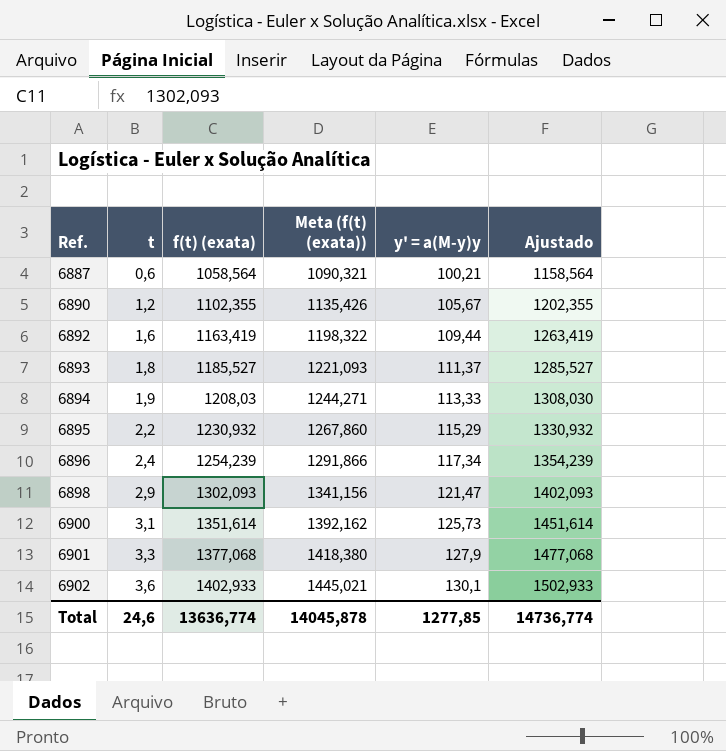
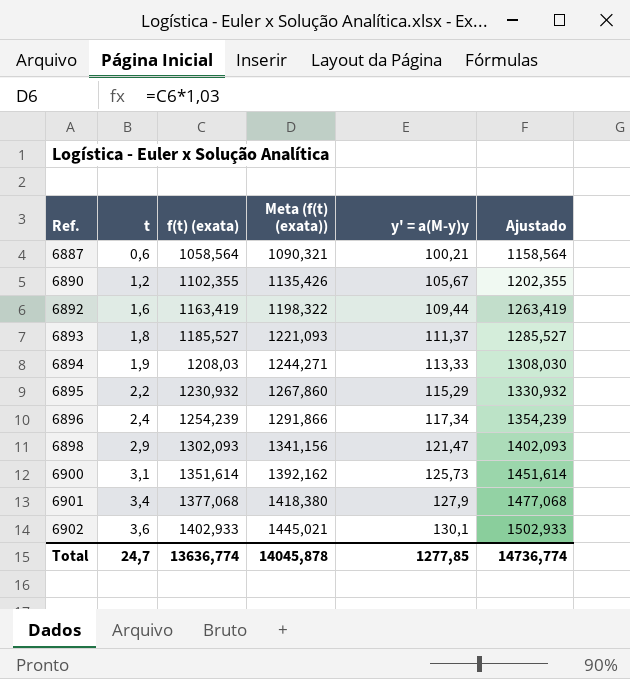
6901 | t: 3,3 -> 3,4
Total | t: 24,6 -> 24,7

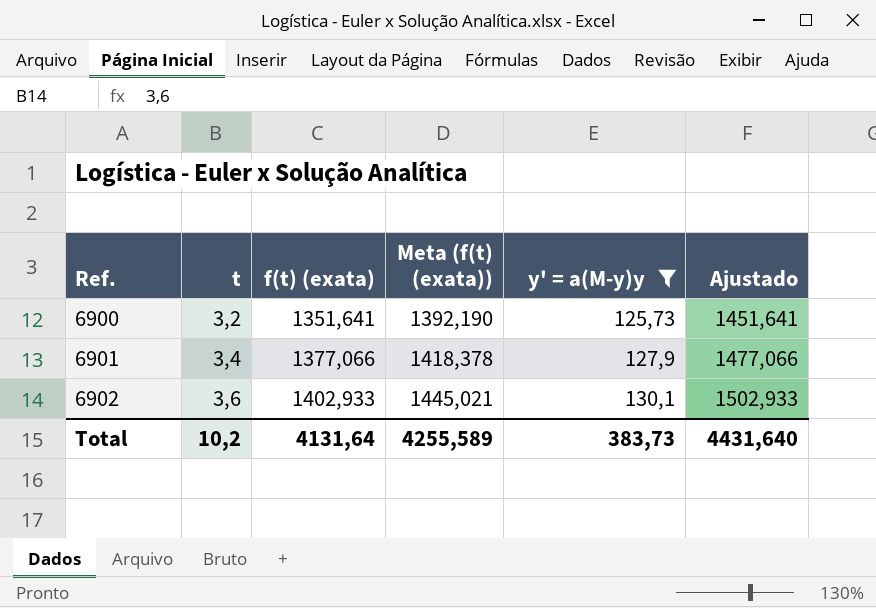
filter: none -> y' = a(M-y)y >= 125,73
6900 | t: 3,1 -> 3,2
6900 | f(t) (exata): 1351,614 -> 1351,641
6900 | Meta (f(t) (exata)): 1392,162 -> 1392,190
6900 | Ajustado: 1451,614 -> 1451,641
6901 | f(t) (exata): 1377,068 -> 1377,066
6901 | Meta (f(t) (exata)): 1418,380 -> 1418,378
6901 | Ajustado: 1477,068 -> 1477,066
Total | t: 24,7 -> 10,2
Total | f(t) (exata): 13636,774 -> 4131,64
Total | Meta (f(t) (exata)): 14045,878 -> 4255,589
Total | y' = a(M-y)y: 1277,85 -> 383,73
Total | Ajustado: 14736,774 -> 4431,640

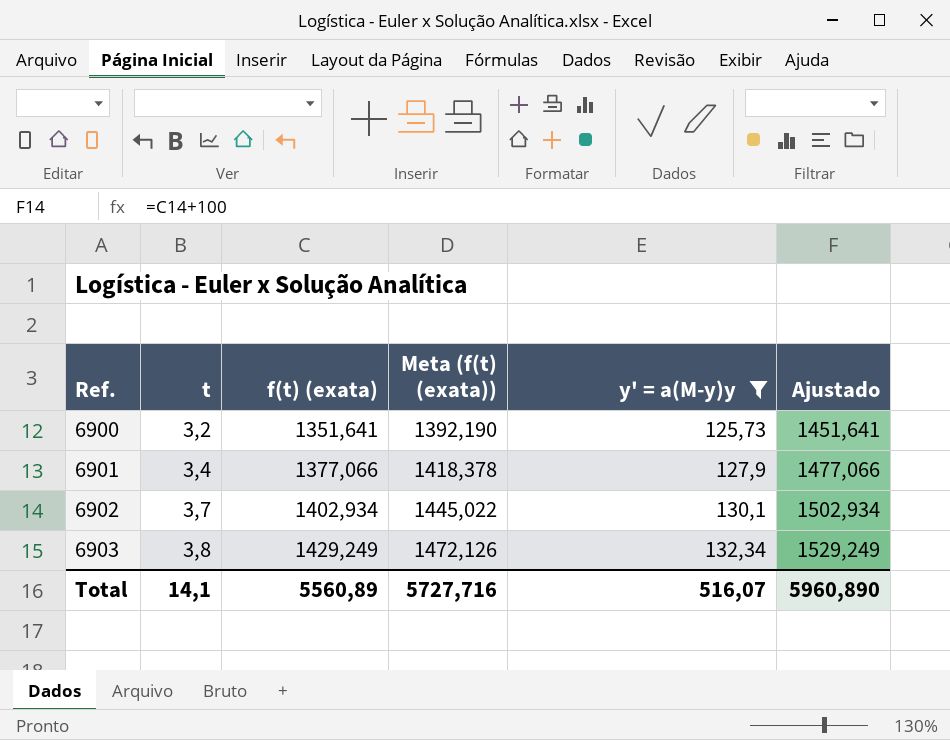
6902 | t: 3,6 -> 3,7
6902 | f(t) (exata): 1402,933 -> 1402,934
6902 | Meta (f(t) (exata)): 1445,021 -> 1445,022
6902 | Ajustado: 1502,933 -> 1502,934
row 6903: none -> 3,8 | 1429,249 | 1472,126 | 132,34 | 1529,249
Total | t: 10,2 -> 14,1
Total | f(t) (exata): 4131,64 -> 5560,89
Total | Meta (f(t) (exata)): 4255,589 -> 5727,716
Total | y' = a(M-y)y: 383,73 -> 516,07
Total | Ajustado: 4431,640 -> 5960,890

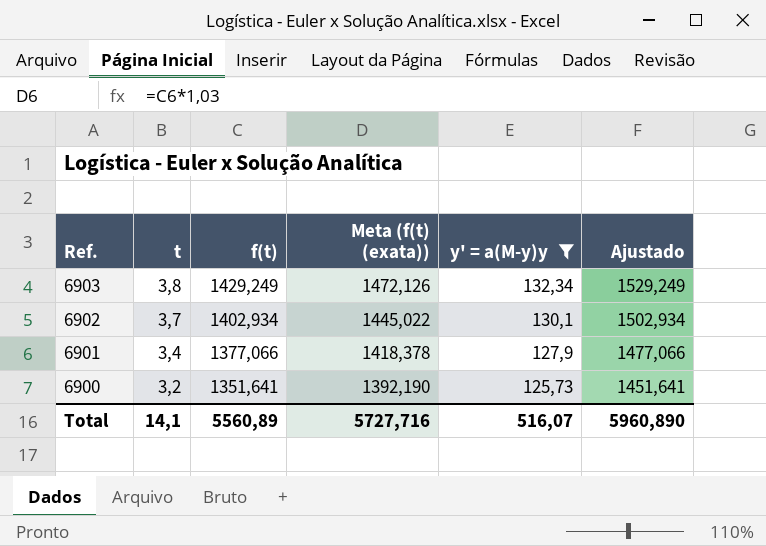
row order: Ref. ascending -> Ref. descending
column name: f(t) (exata) -> f(t)

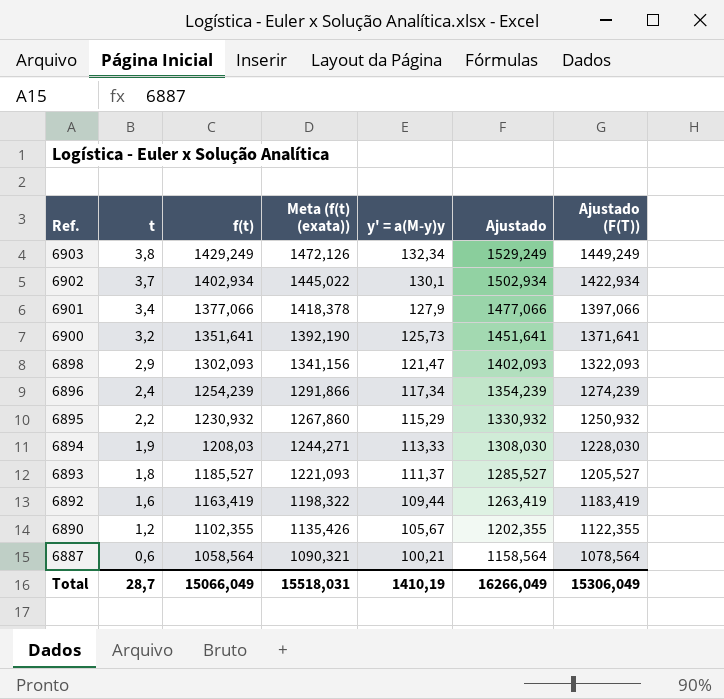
filter: y' = a(M-y)y >= 125,73 -> none
column Ajustado (F(T)) | formula: none -> [f(t)] + 20
Total | t: 14,1 -> 28,7
Total | f(t): 5560,89 -> 15066,049
Total | Meta (f(t) (exata)): 5727,716 -> 15518,031
Total | y' = a(M-y)y: 516,07 -> 1410,19
Total | Ajustado: 5960,890 -> 16266,049

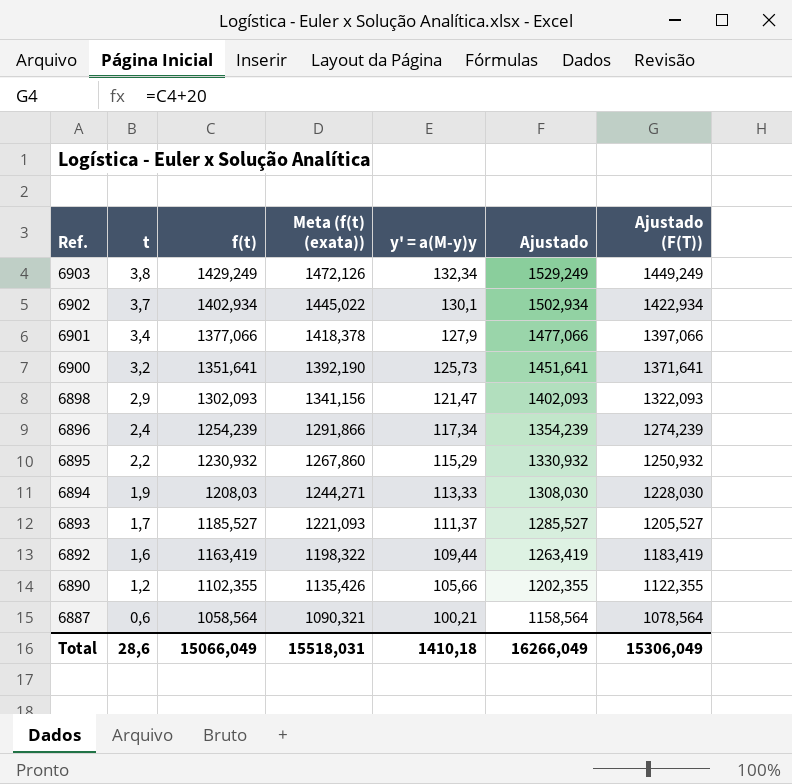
6893 | t: 1,8 -> 1,7
6890 | y' = a(M-y)y: 105,67 -> 105,66
Total | t: 28,7 -> 28,6
Total | y' = a(M-y)y: 1410,19 -> 1410,18

